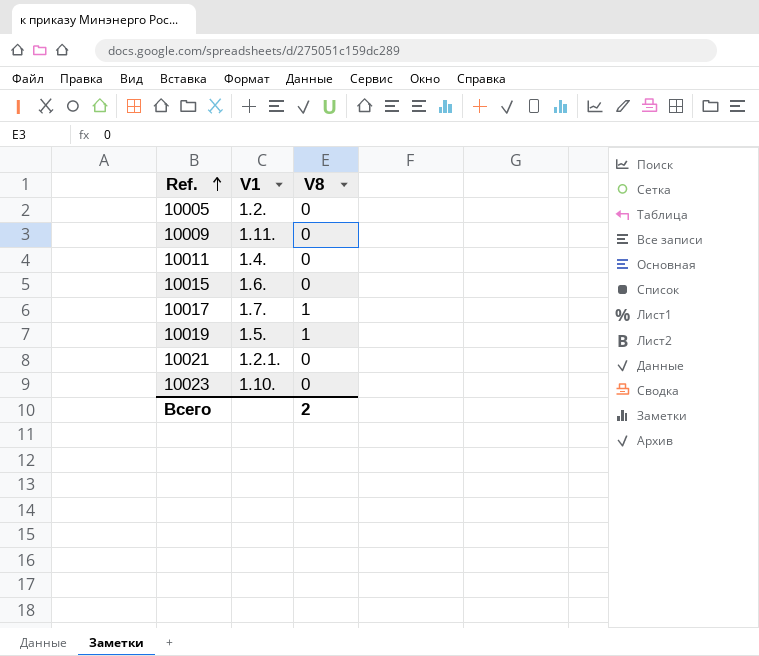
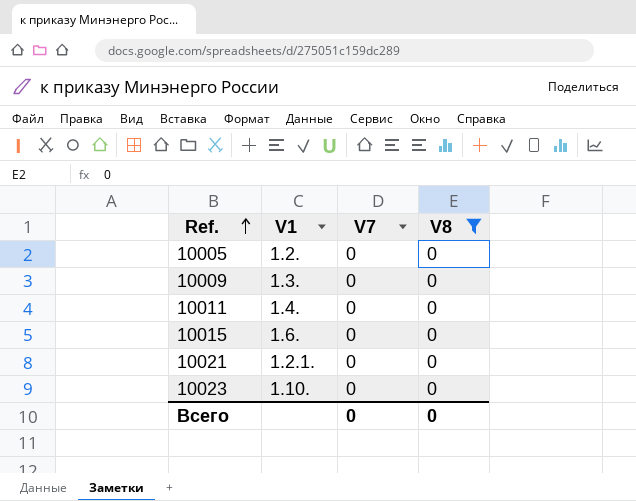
filter: none -> V8 = 0
column V7 | position: none -> 3
10009 | V1: 1.11. -> 1.3.
Всего | V8: 2 -> 0

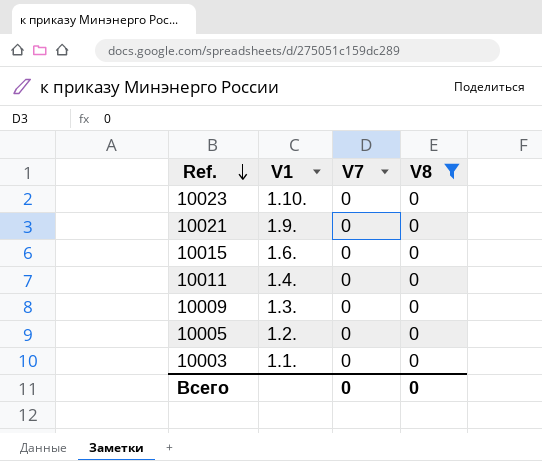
row order: Ref. ascending -> Ref. descending
10021 | V1: 1.2.1. -> 1.9.
row 10003: none -> 1.1. | 0 | 0

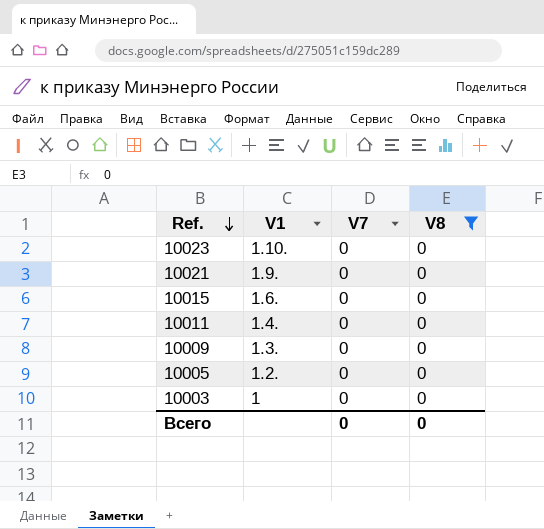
10003 | V1: 1.1. -> 1

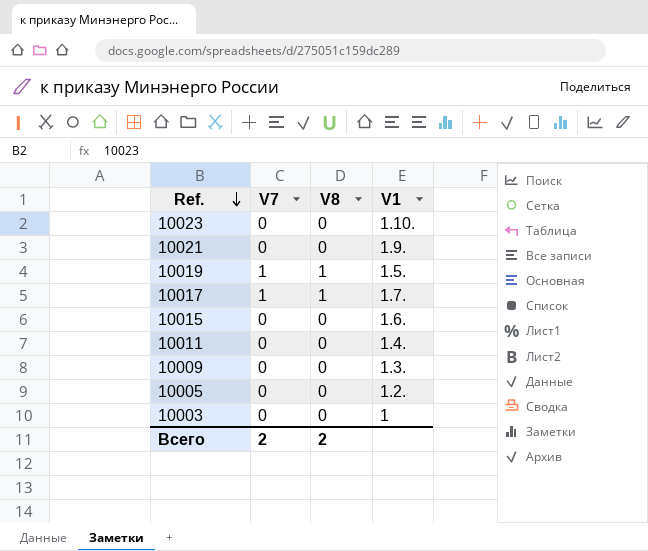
filter: V8 = 0 -> none
column V1 | position: 2 -> 4
Всего | V7: 0 -> 2
Всего | V8: 0 -> 2

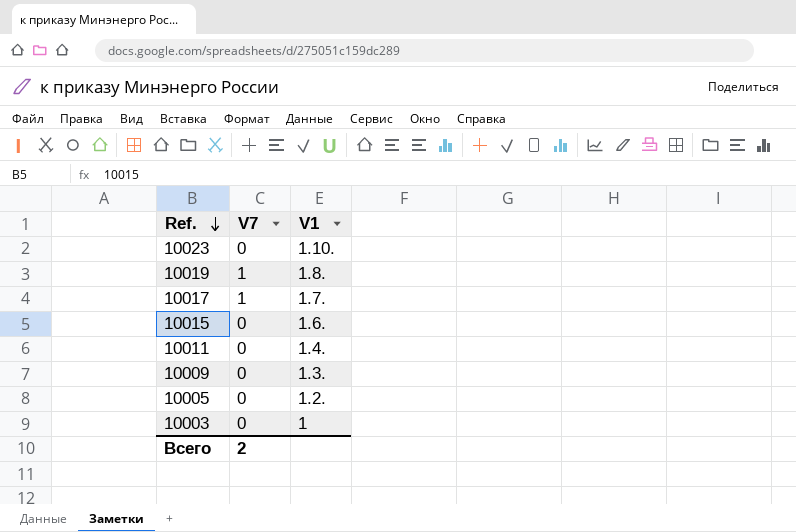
column V8 | position: 3 -> none
row 10021: 0 | 0 | 1.9. -> none
10019 | V1: 1.5. -> 1.8.

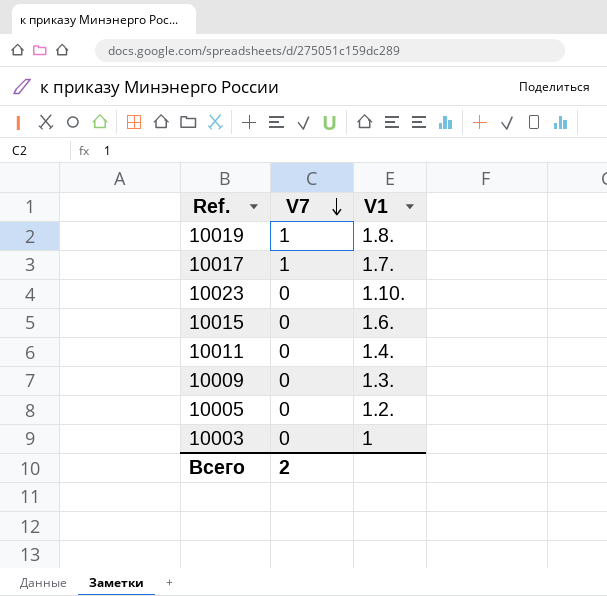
row order: Ref. descending -> V7 descending

